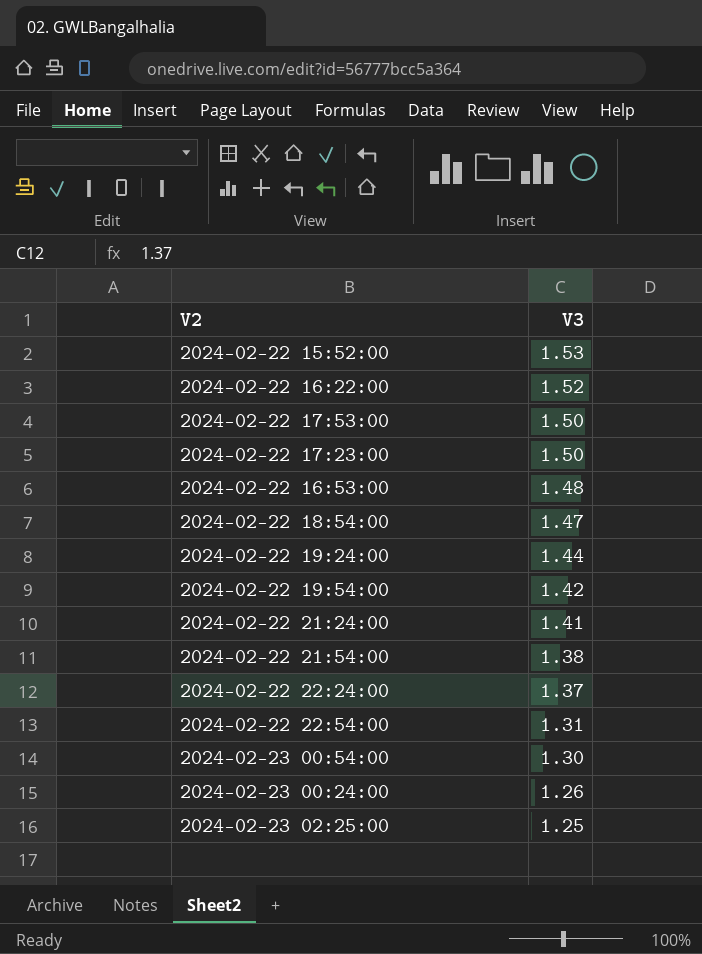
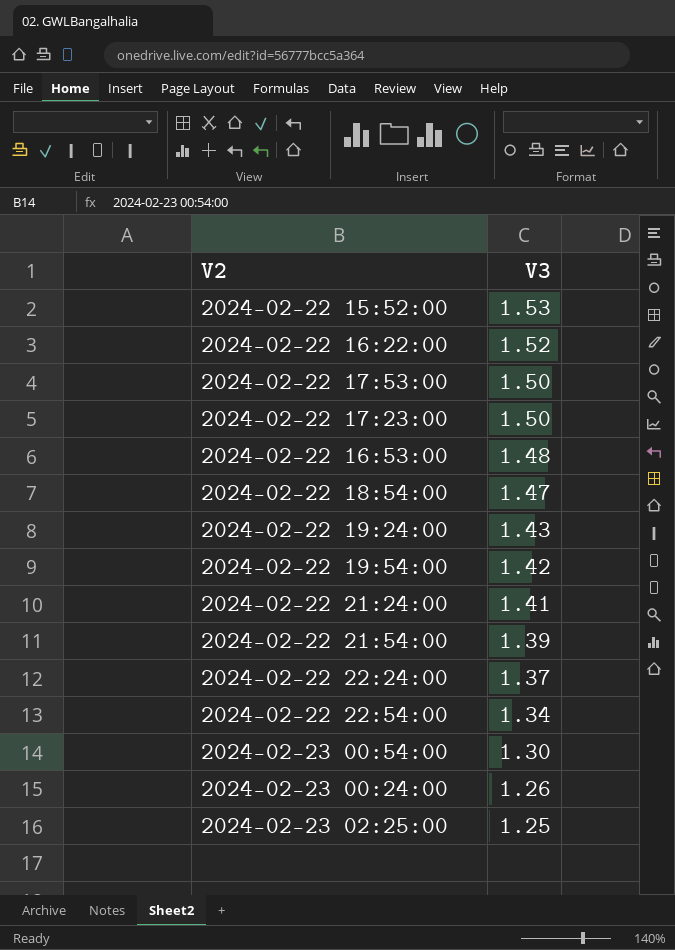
2024-02-22 19:24:00 | V3: 1.44 -> 1.43
2024-02-22 21:54:00 | V3: 1.38 -> 1.39
2024-02-22 22:54:00 | V3: 1.31 -> 1.34

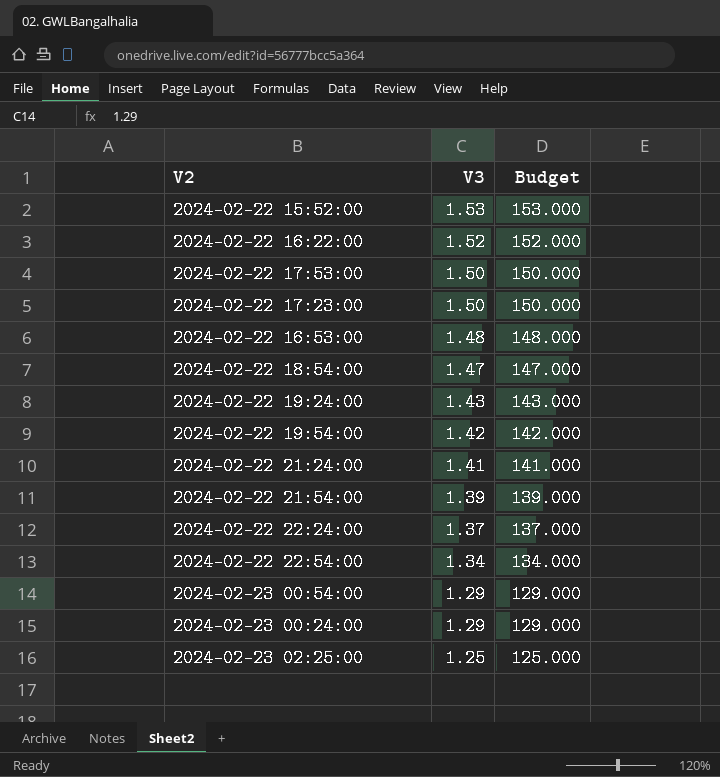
column Budget | formula: none -> [V3] * 100
2024-02-23 00:54:00 | V3: 1.30 -> 1.29
2024-02-23 00:24:00 | V3: 1.26 -> 1.29

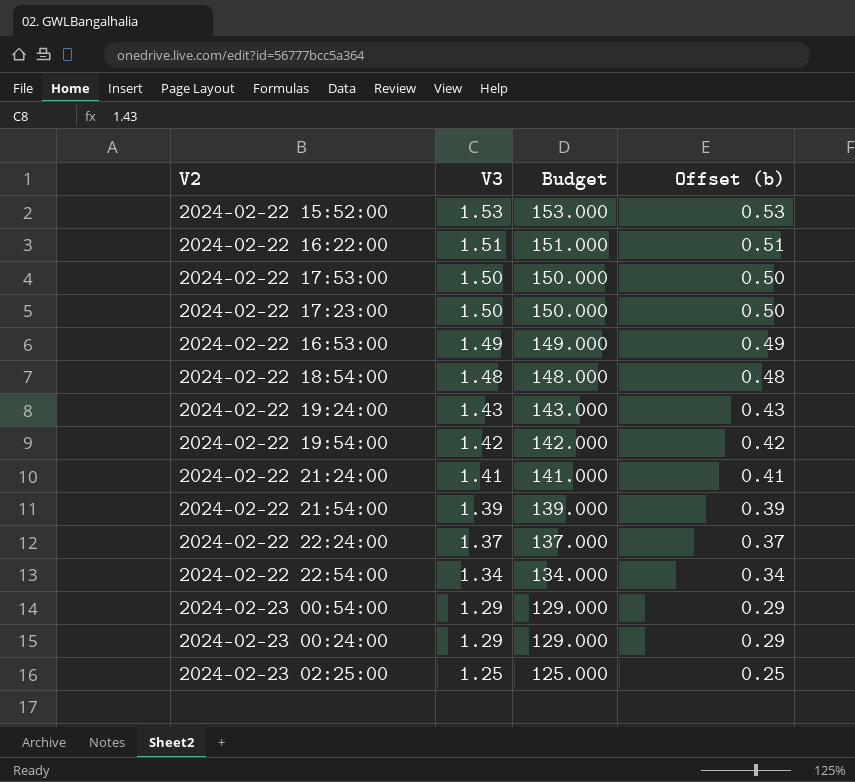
column Offset (b) | formula: none -> [V3] - 1
2024-02-22 16:22:00 | V3: 1.52 -> 1.51
2024-02-22 16:22:00 | Budget: 152.000 -> 151.000
2024-02-22 16:53:00 | V3: 1.48 -> 1.49
2024-02-22 16:53:00 | Budget: 148.000 -> 149.000
2024-02-22 18:54:00 | V3: 1.47 -> 1.48
2024-02-22 18:54:00 | Budget: 147.000 -> 148.000

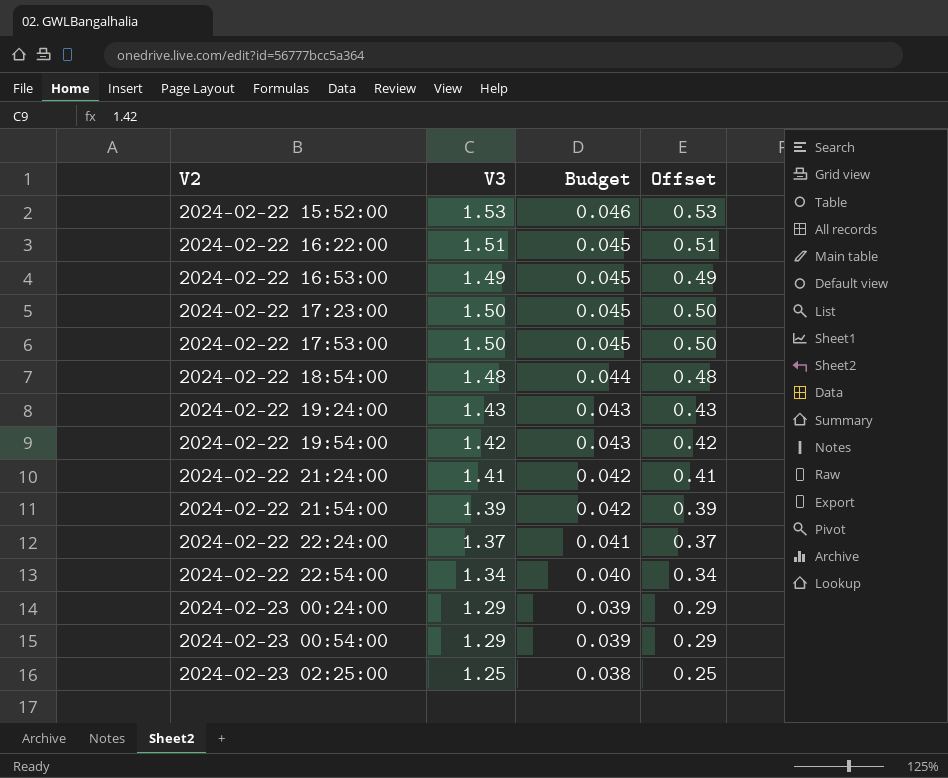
row order: V3 descending -> V2 ascending
column Budget | formula: [V3] * 100 -> [V3] * 0.03
column name: Offset (b) -> Offset

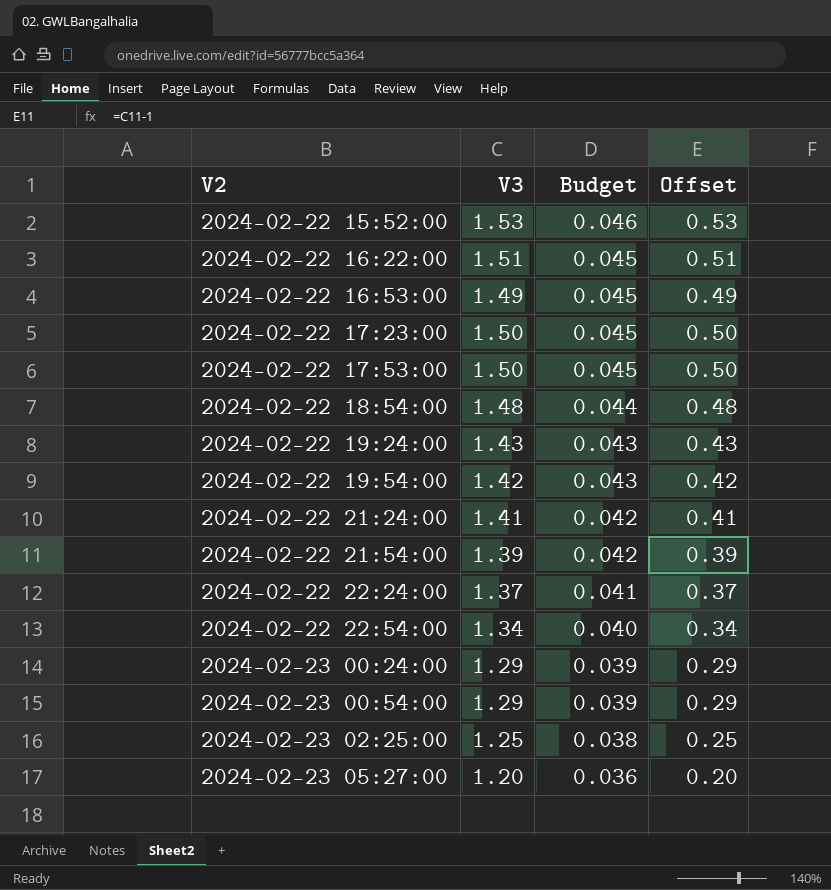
row 2024-02-23 05:27:00: none -> 1.20 | 0.036 | 0.20

